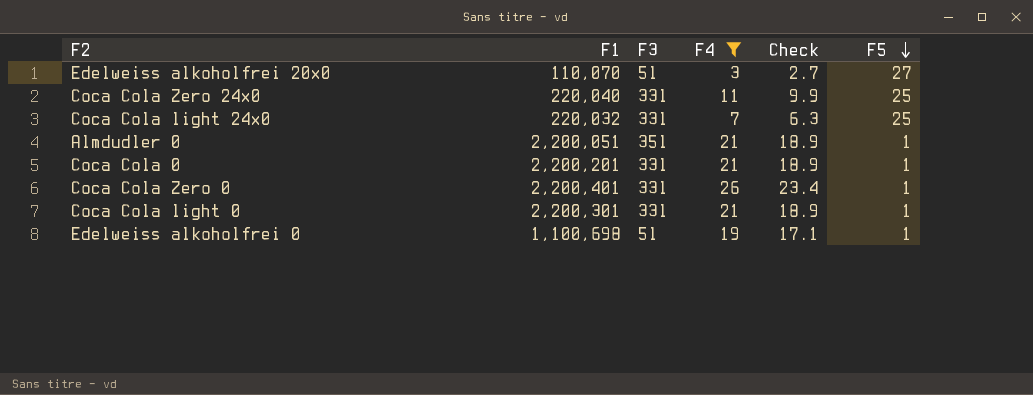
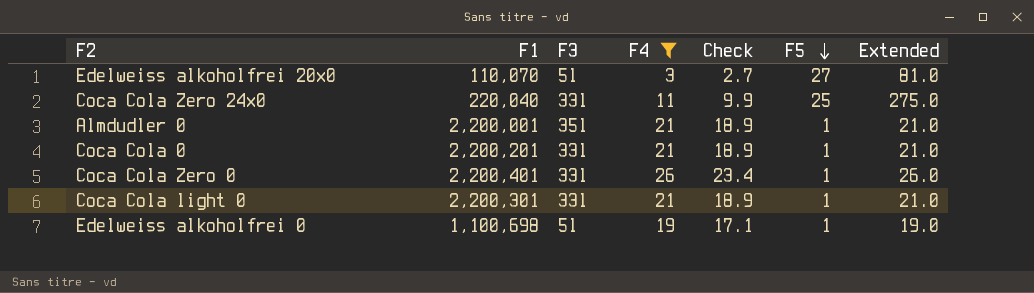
column Extended | formula: none -> [F4] * [F5]
row Coca Cola light 24x0: 220,032 | 33l | 7 | 6.3 | 25 -> none
Almdudler 0 | F1: 2,200,051 -> 2,200,001

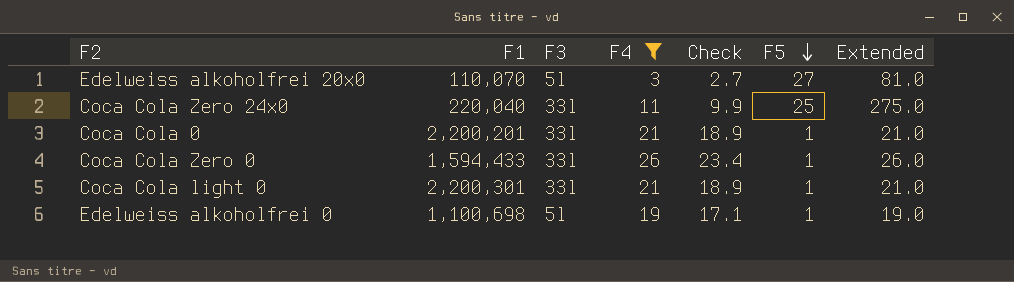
row Almdudler 0: 2,200,001 | 35l | 21 | 18.9 | 1 | 21.0 -> none
Coca Cola Zero 0 | F1: 2,200,401 -> 1,594,433

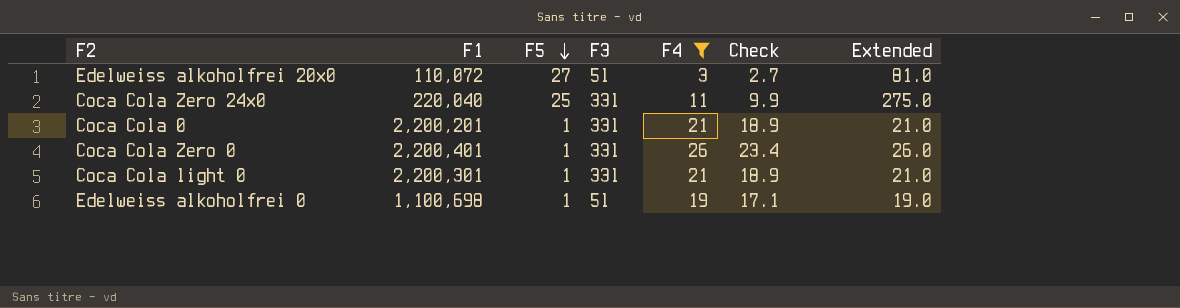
column F5 | position: 6 -> 3
Edelweiss alkoholfrei 20x0 | F1: 110,070 -> 110,072
Coca Cola Zero 0 | F1: 1,594,433 -> 2,200,401

